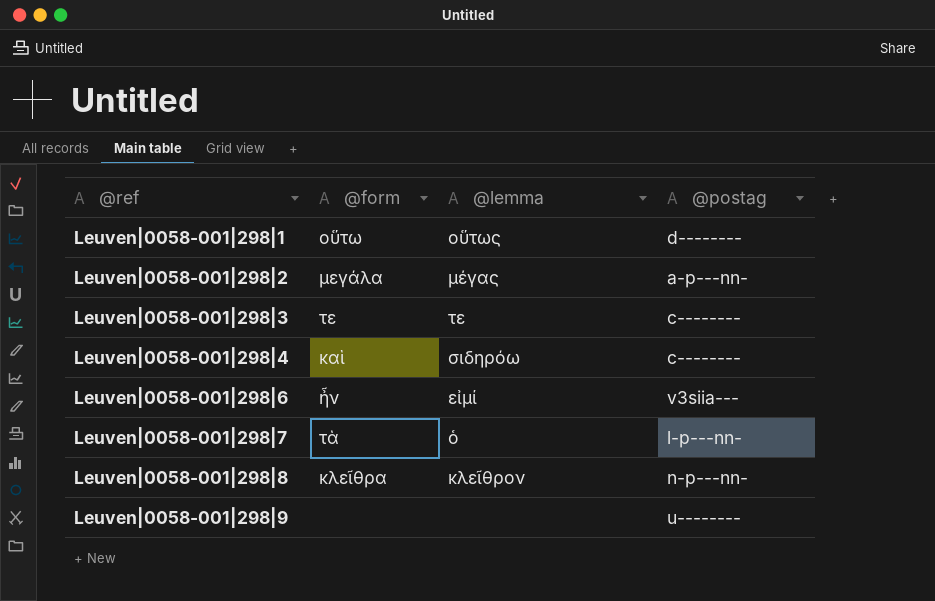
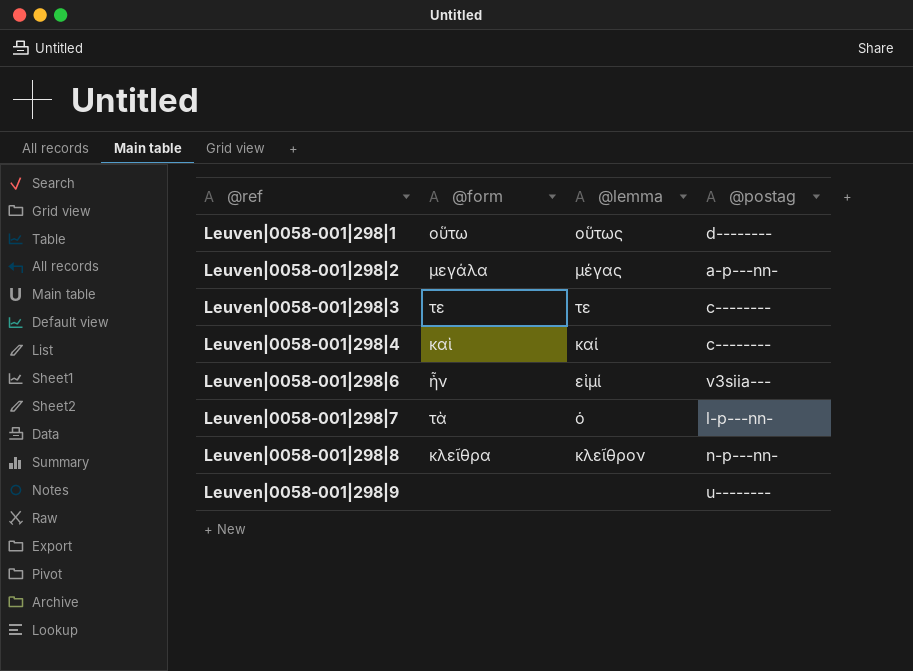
Leuven|0058-001|298|4 | @lemma: σιδηρόω -> καί

